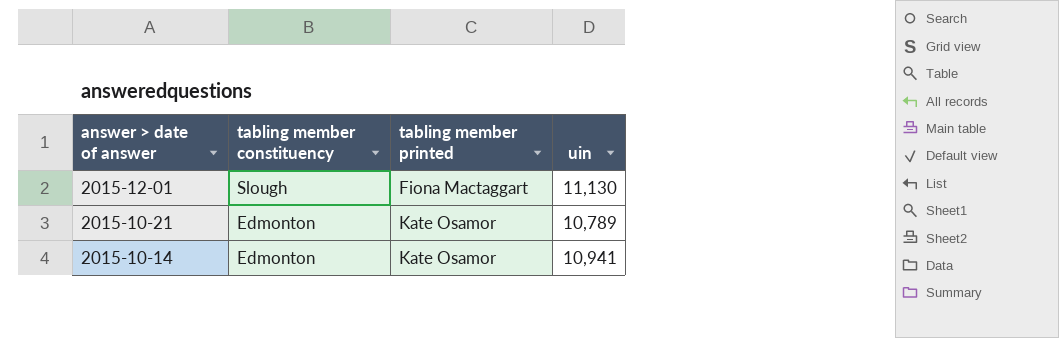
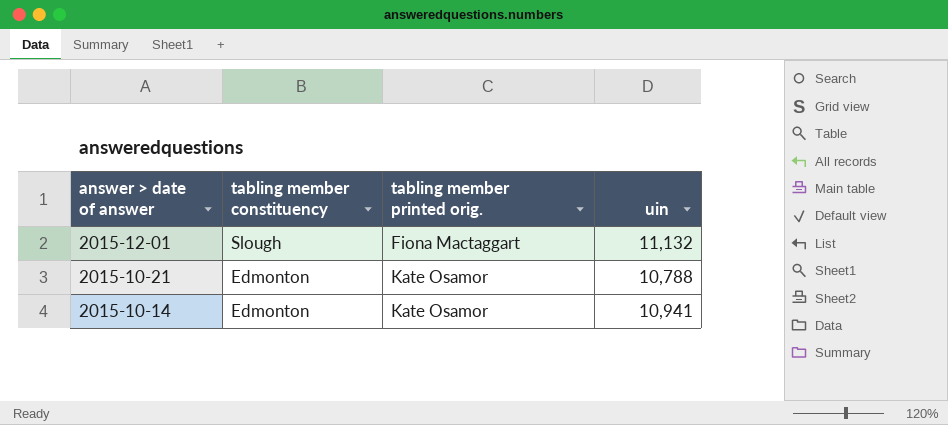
column name: tabling member printed -> tabling member printed orig.
2015-12-01 | uin: 11,130 -> 11,132
2015-10-21 | uin: 10,789 -> 10,788

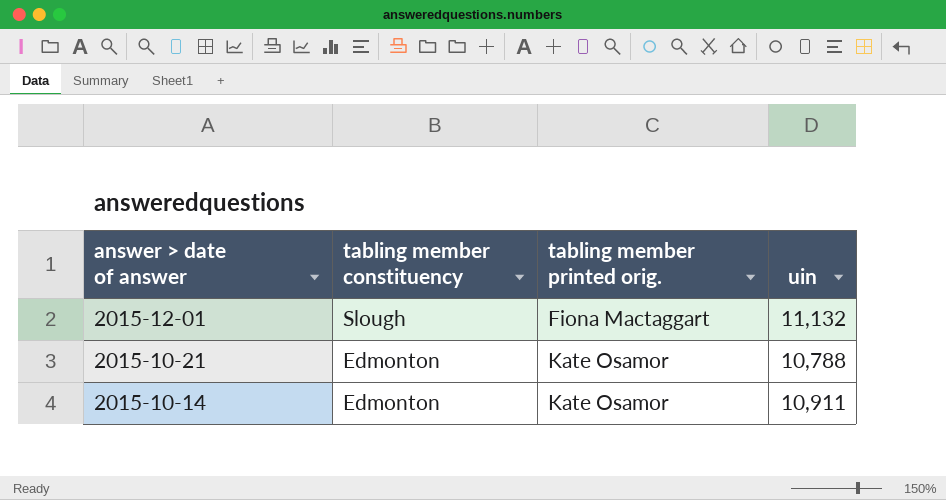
2015-10-14 | uin: 10,941 -> 10,911

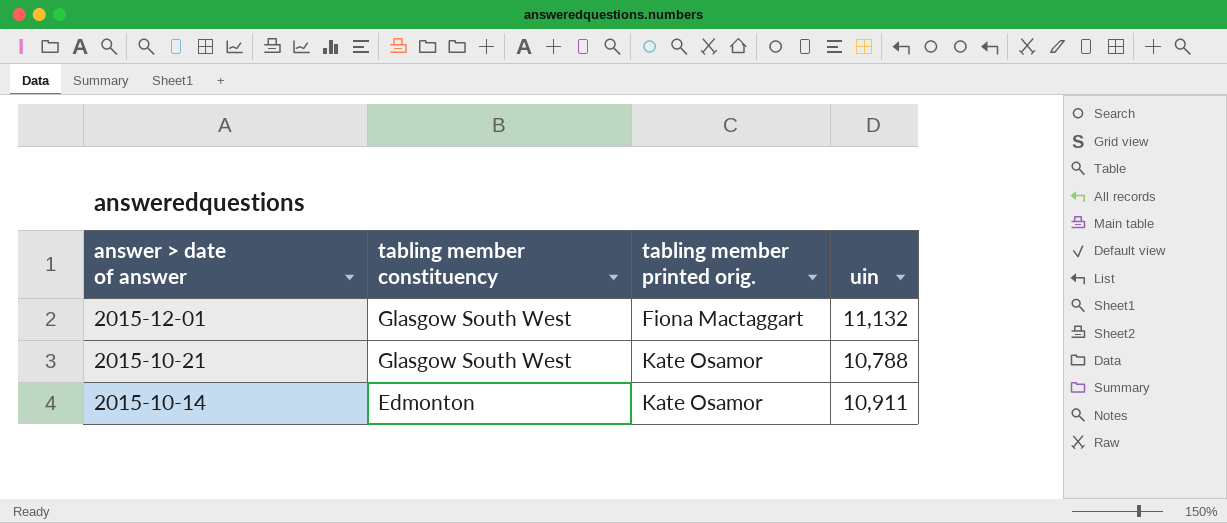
2015-12-01 | tabling member constituency: Slough -> Glasgow South West
2015-10-21 | tabling member constituency: Edmonton -> Glasgow South West

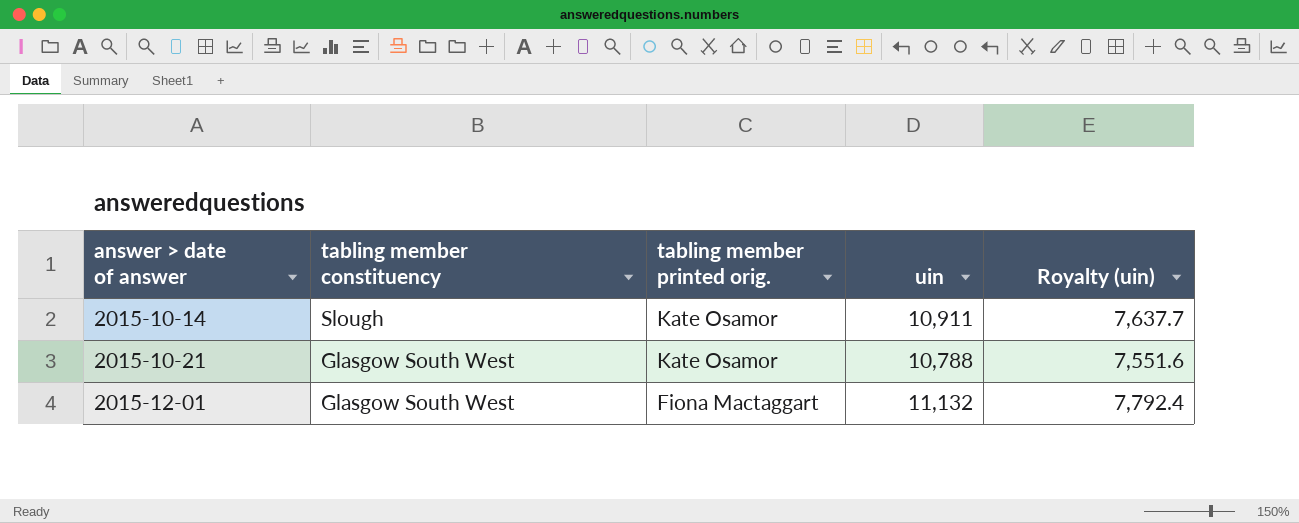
row order: answer > date of answer descending -> answer > date of answer ascending
column Royalty (uin) | formula: none -> [uin] * 0.7
2015-10-14 | tabling member constituency: Edmonton -> Slough

